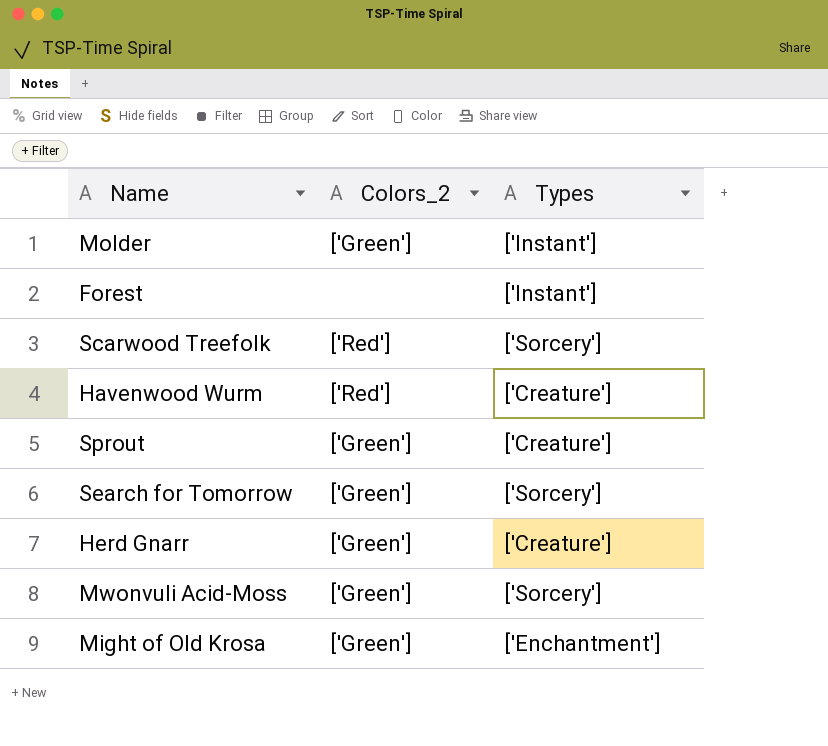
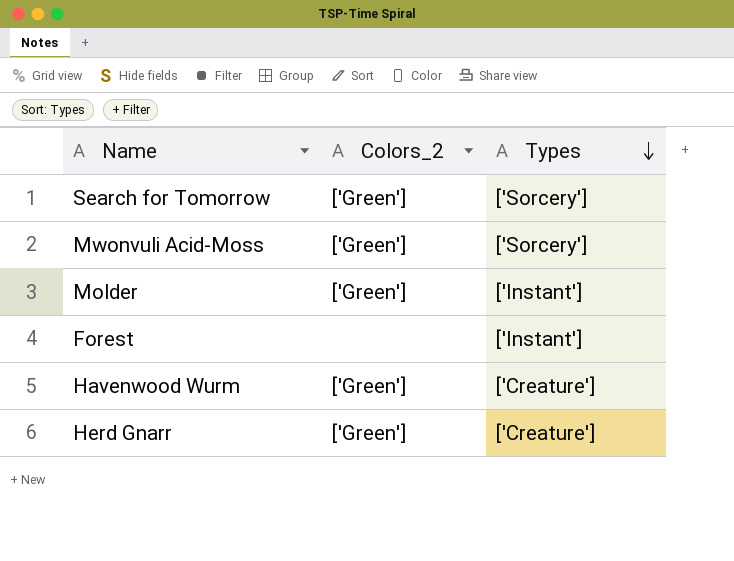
row order: none -> Types descending
row Scarwood Treefolk: ['Red'] | ['Sorcery'] -> none
row Sprout: ['Green'] | ['Creature'] -> none
row Might of Old Krosa: ['Green'] | ['Enchantment'] -> none
Havenwood Wurm | Colors_2: ['Red'] -> ['Green']

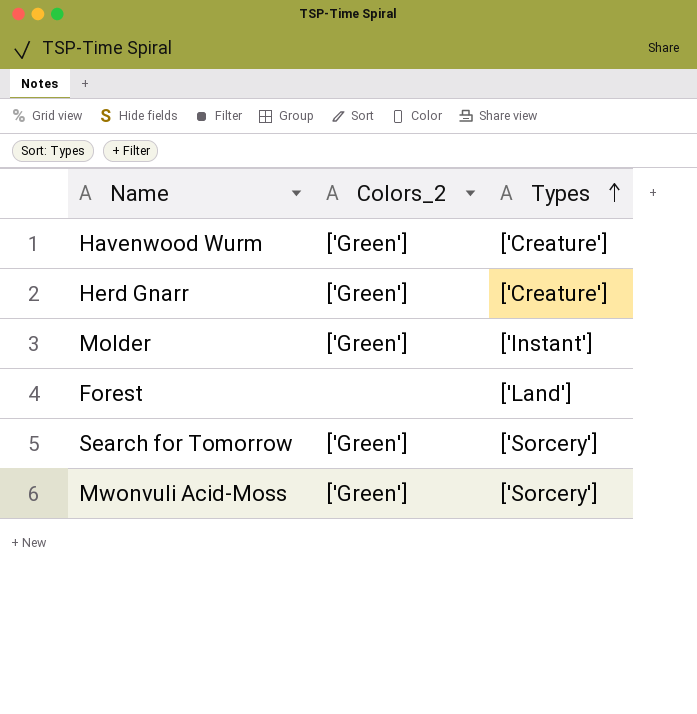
row order: Types descending -> Types ascending
Forest | Types: ['Instant'] -> ['Land']

